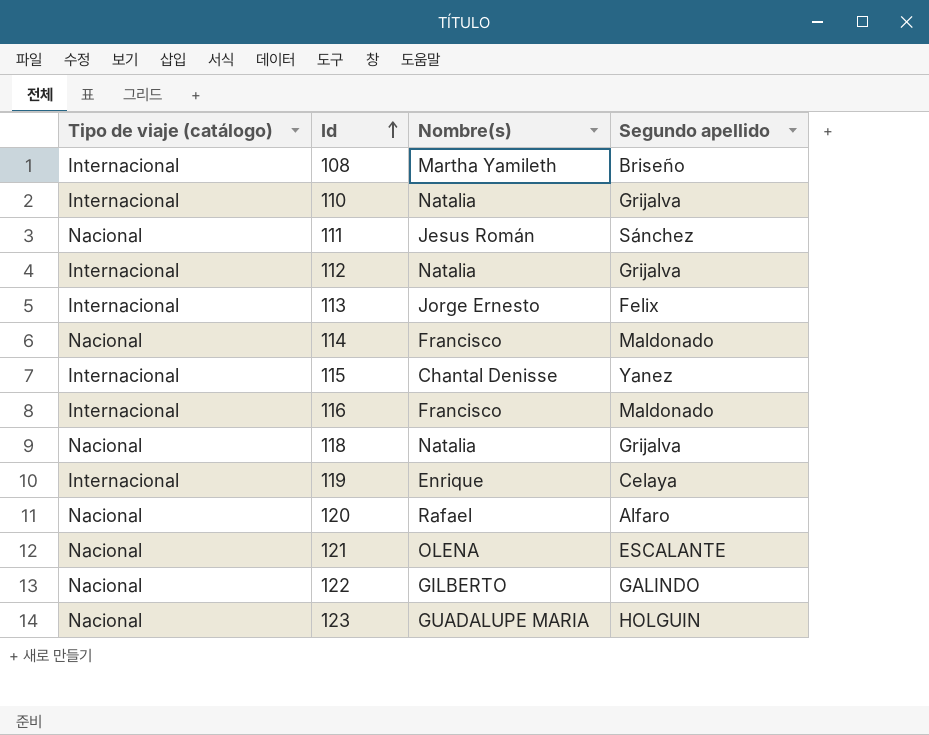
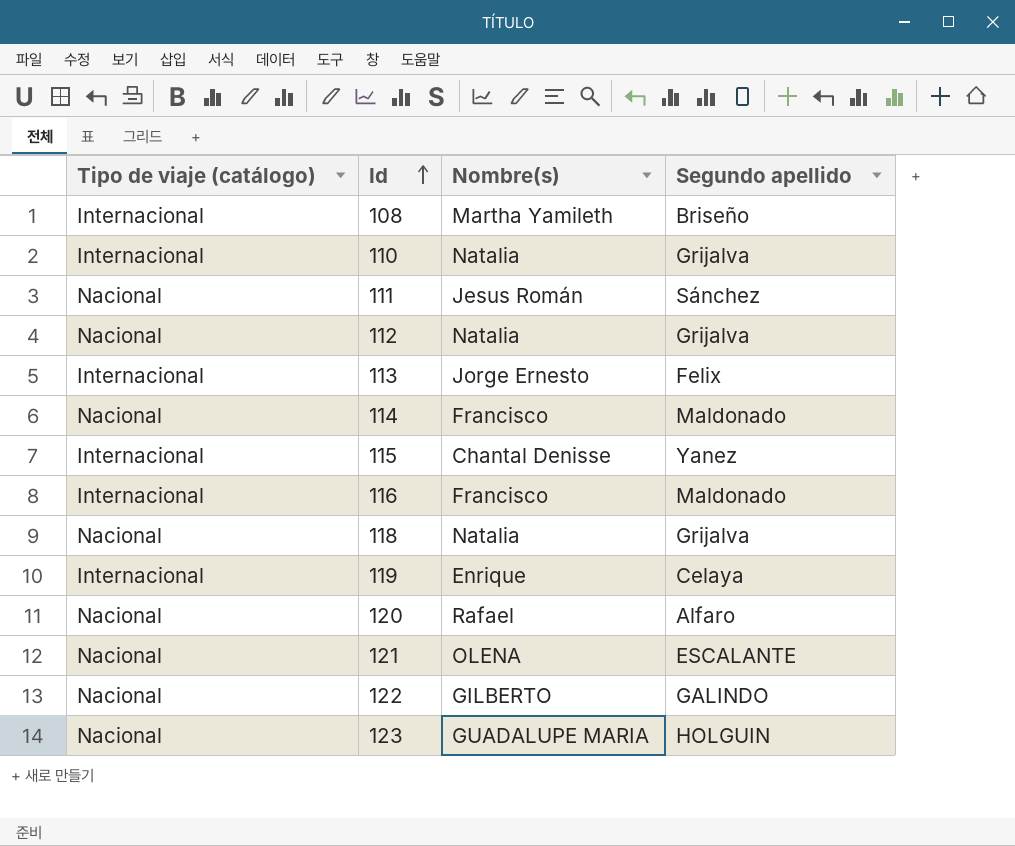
112 | Tipo de viaje (catálogo): Internacional -> Nacional

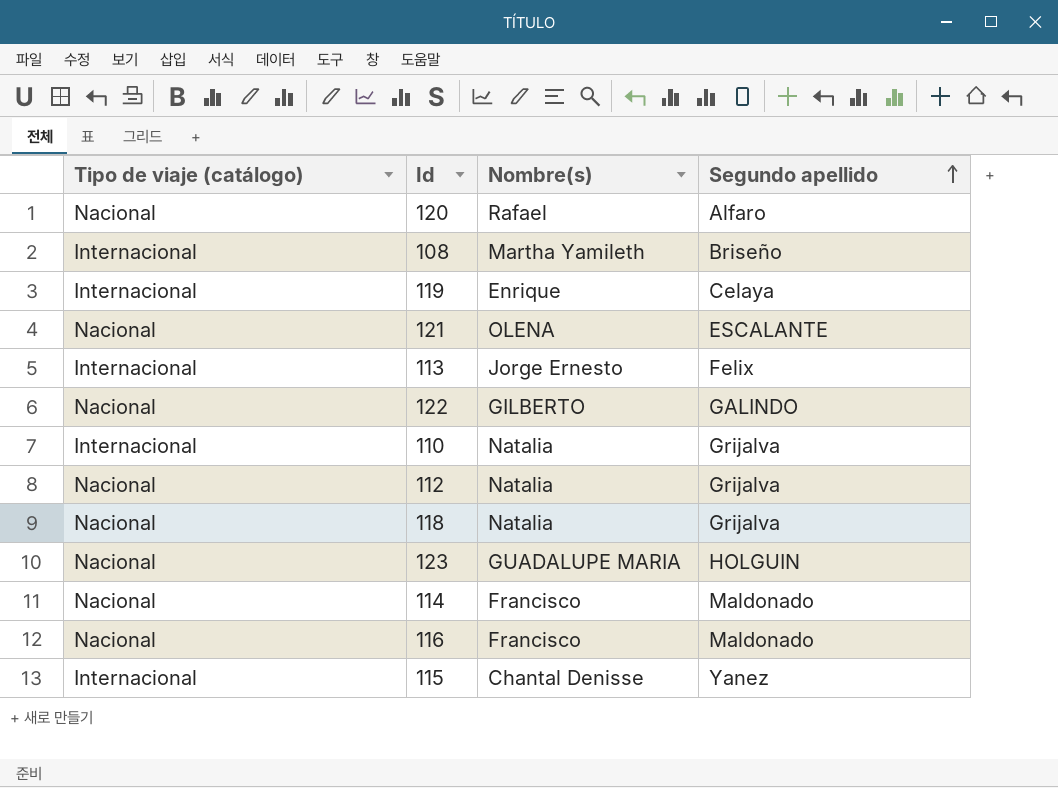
row order: Id ascending -> Segundo apellido ascending
row 111: Nacional | Jesus Román | Sánchez -> none
116 | Tipo de viaje (catálogo): Internacional -> Nacional

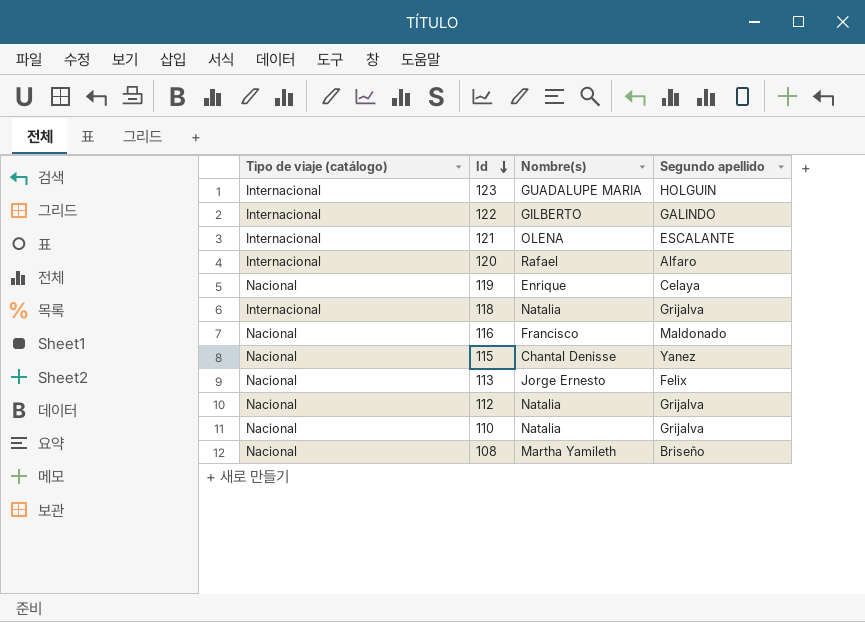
row order: Segundo apellido ascending -> Id descending
row 114: Nacional | Francisco | Maldonado -> none
123 | Tipo de viaje (catálogo): Nacional -> Internacional
122 | Tipo de viaje (catálogo): Nacional -> Internacional
121 | Tipo de viaje (catálogo): Nacional -> Internacional
120 | Tipo de viaje (catálogo): Nacional -> Internacional
119 | Tipo de viaje (catálogo): Internacional -> Nacional
118 | Tipo de viaje (catálogo): Nacional -> Internacional
115 | Tipo de viaje (catálogo): Internacional -> Nacional
113 | Tipo de viaje (catálogo): Internacional -> Nacional
110 | Tipo de viaje (catálogo): Internacional -> Nacional
108 | Tipo de viaje (catálogo): Internacional -> Nacional

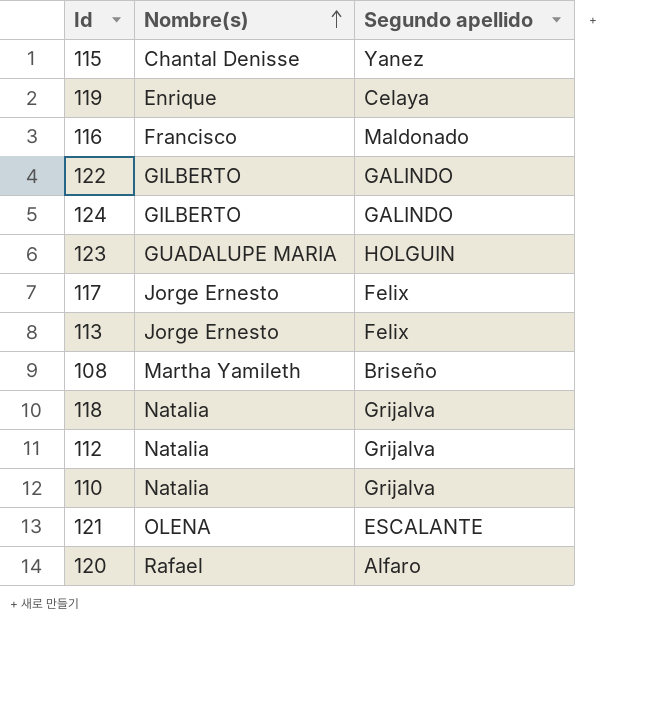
row order: Id descending -> Nombre(s) ascending
column Tipo de viaje (catálogo) | position: 1 -> none
row 124: none -> GILBERTO | GALINDO
row 117: none -> Jorge Ernesto | Felix

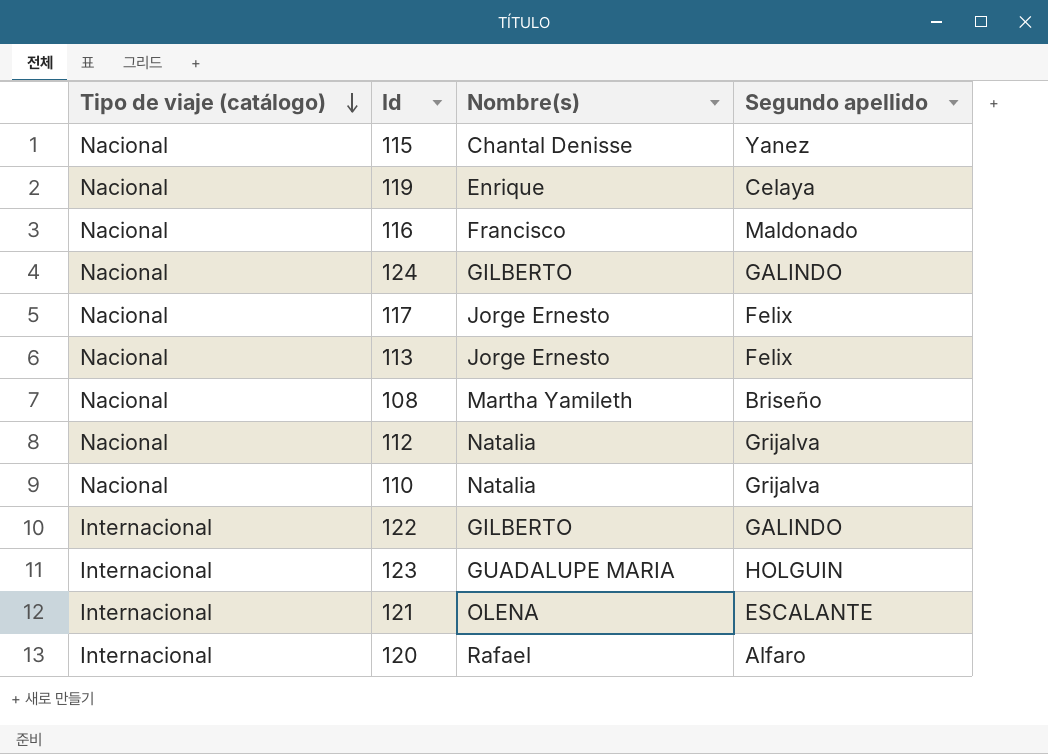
row order: Nombre(s) ascending -> Tipo de viaje (catálogo) descending
column Tipo de viaje (catálogo) | position: none -> 1
row 118: Natalia | Grijalva -> none

